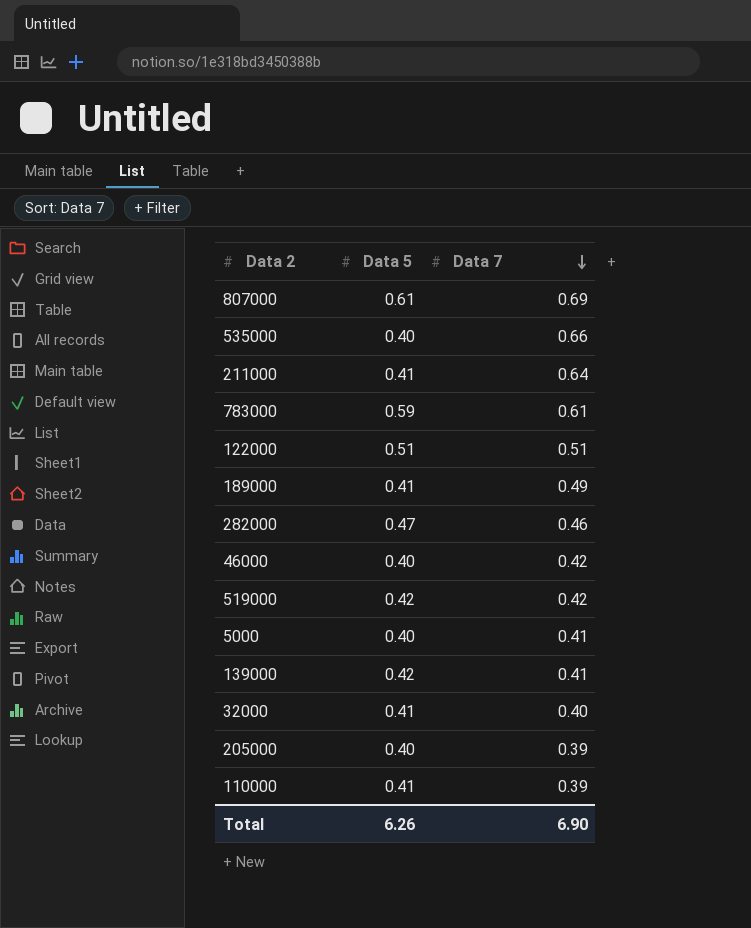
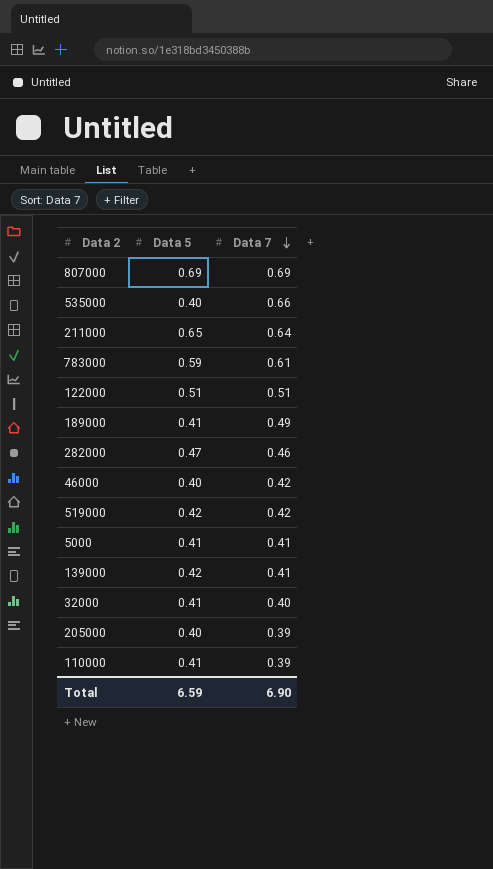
807000 | Data 5: 0.61 -> 0.69
211000 | Data 5: 0.41 -> 0.65
5000 | Data 5: 0.40 -> 0.41
Total | Data 5: 6.26 -> 6.59

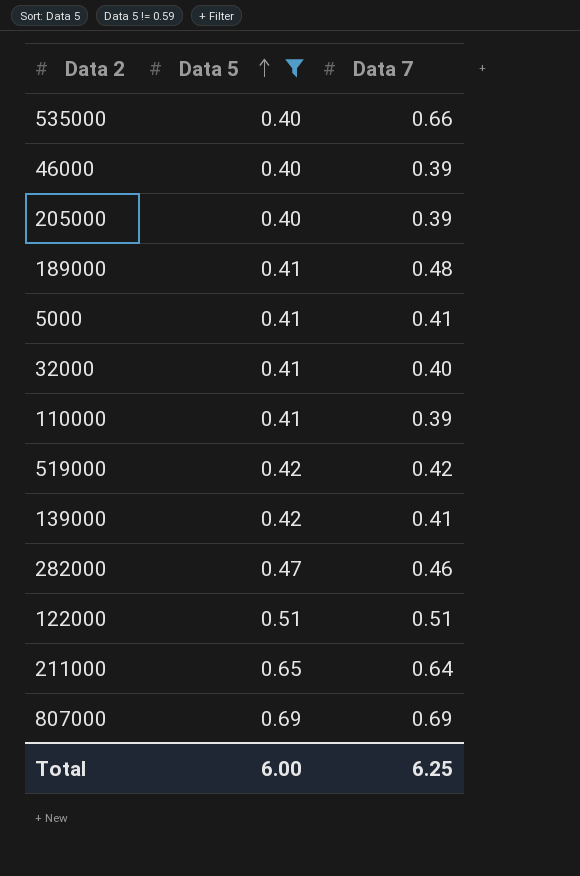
filter: none -> Data 5 != 0.59
row order: Data 7 descending -> Data 5 ascending
46000 | Data 7: 0.42 -> 0.39
189000 | Data 7: 0.49 -> 0.48
Total | Data 5: 6.59 -> 6.00
Total | Data 7: 6.90 -> 6.25

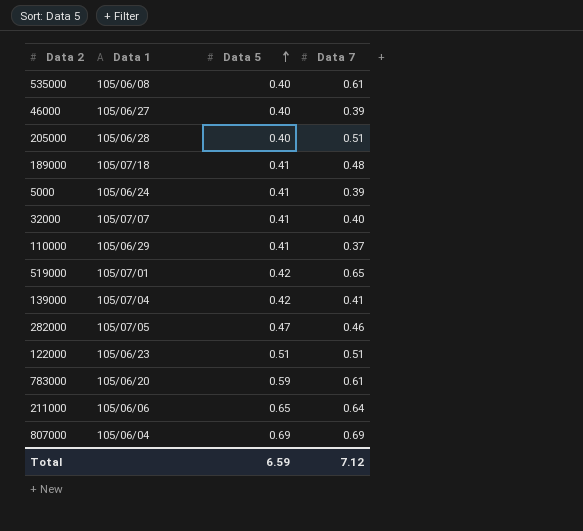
filter: Data 5 != 0.59 -> none
column Data 1 | position: none -> 2
535000 | Data 7: 0.66 -> 0.61
205000 | Data 7: 0.39 -> 0.51
5000 | Data 7: 0.41 -> 0.39
110000 | Data 7: 0.39 -> 0.37
519000 | Data 7: 0.42 -> 0.65
Total | Data 5: 6.00 -> 6.59
Total | Data 7: 6.25 -> 7.12

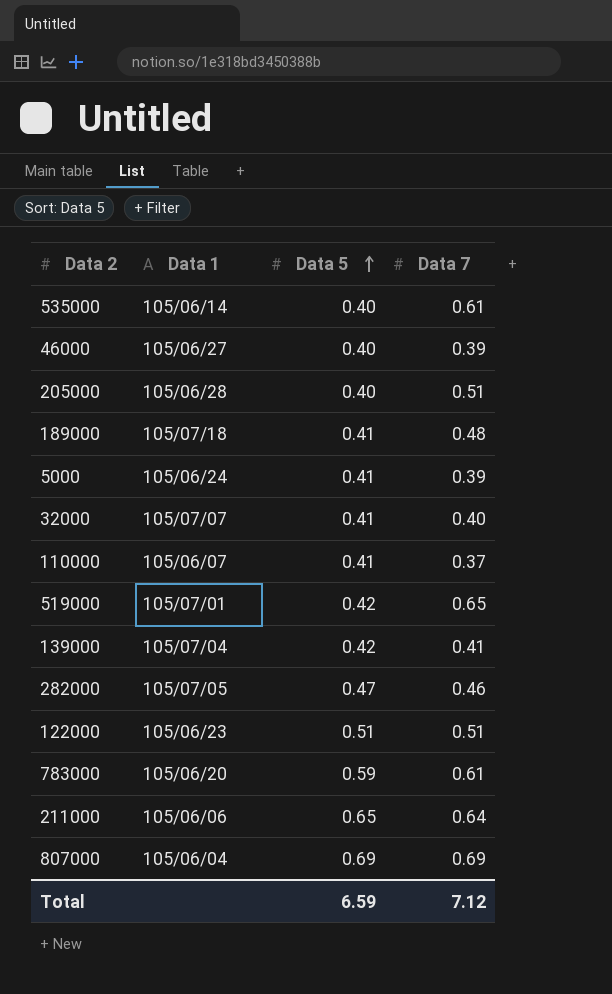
535000 | Data 1: 105/06/08 -> 105/06/14
110000 | Data 1: 105/06/29 -> 105/06/07

